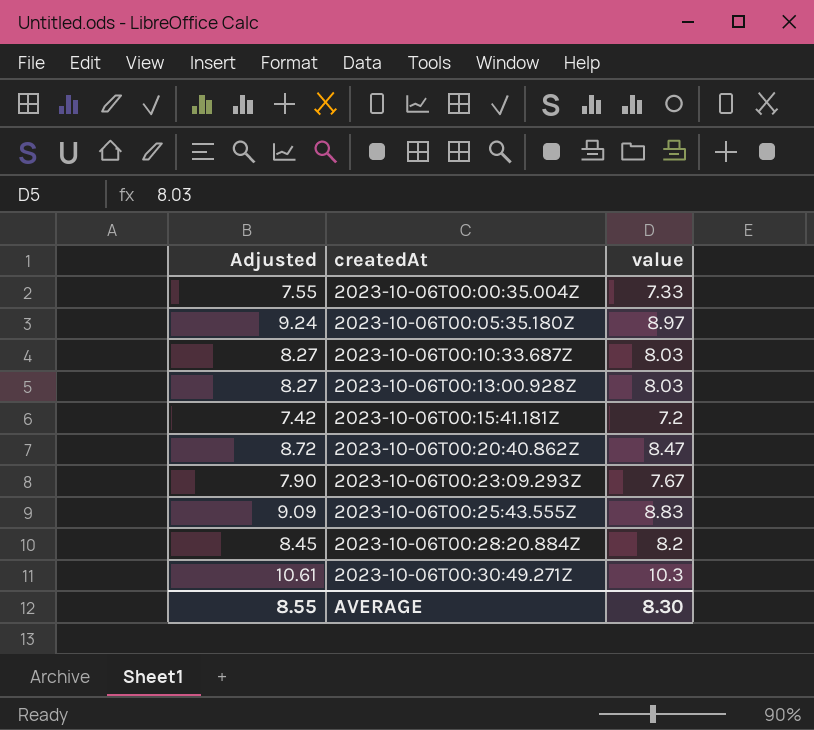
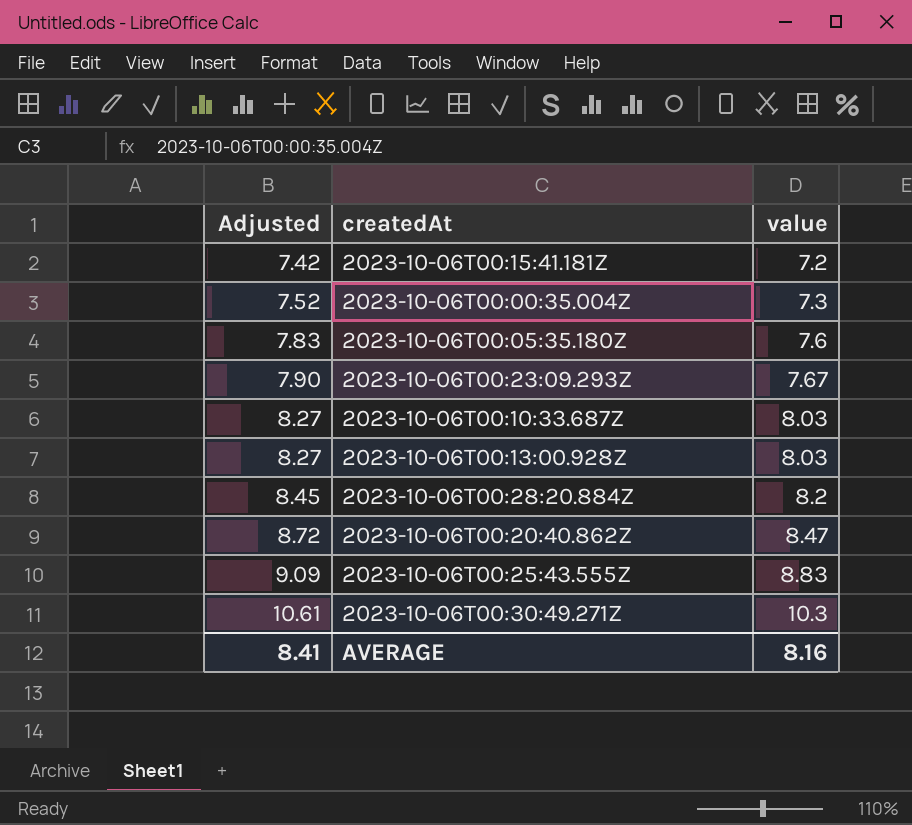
row order: createdAt ascending -> Adjusted ascending
2023-10-06T00:00:35.004Z | Adjusted: 7.55 -> 7.52
2023-10-06T00:00:35.004Z | value: 7.33 -> 7.3
2023-10-06T00:05:35.180Z | Adjusted: 9.24 -> 7.83
2023-10-06T00:05:35.180Z | value: 8.97 -> 7.6
AVERAGE | Adjusted: 8.55 -> 8.41
AVERAGE | value: 8.30 -> 8.16

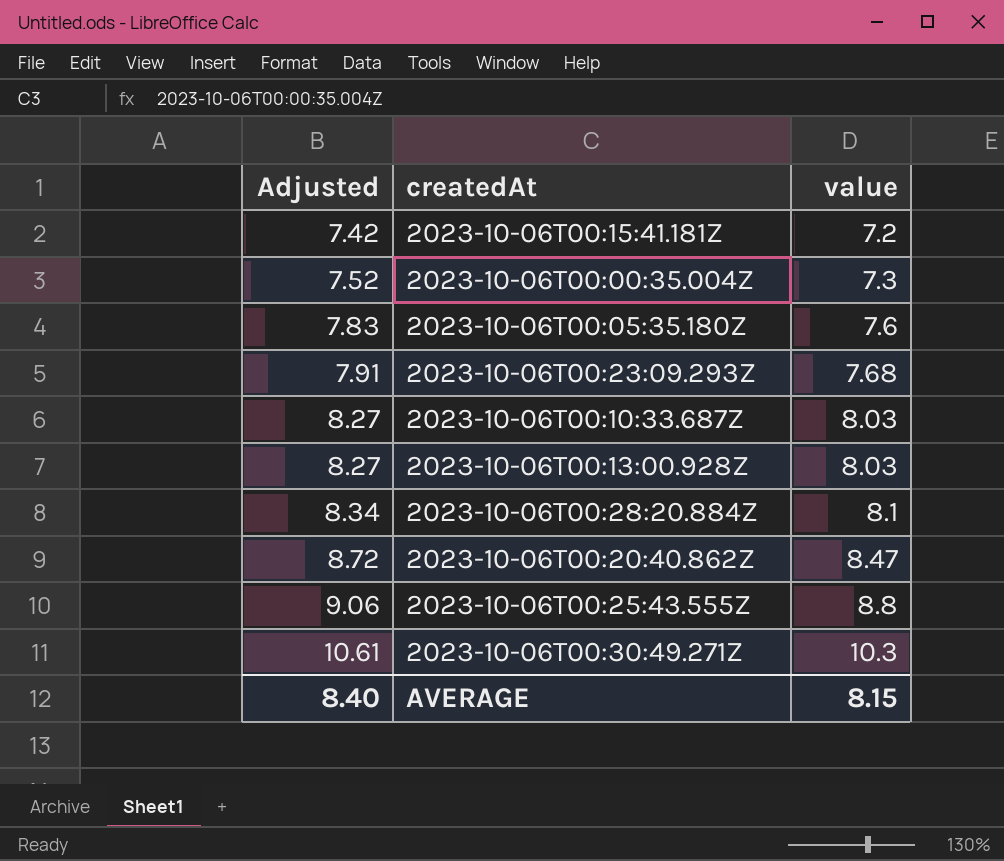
2023-10-06T00:23:09.293Z | Adjusted: 7.90 -> 7.91
2023-10-06T00:23:09.293Z | value: 7.67 -> 7.68
2023-10-06T00:28:20.884Z | Adjusted: 8.45 -> 8.34
2023-10-06T00:28:20.884Z | value: 8.2 -> 8.1
2023-10-06T00:25:43.555Z | Adjusted: 9.09 -> 9.06
2023-10-06T00:25:43.555Z | value: 8.83 -> 8.8
AVERAGE | Adjusted: 8.41 -> 8.40
AVERAGE | value: 8.16 -> 8.15

